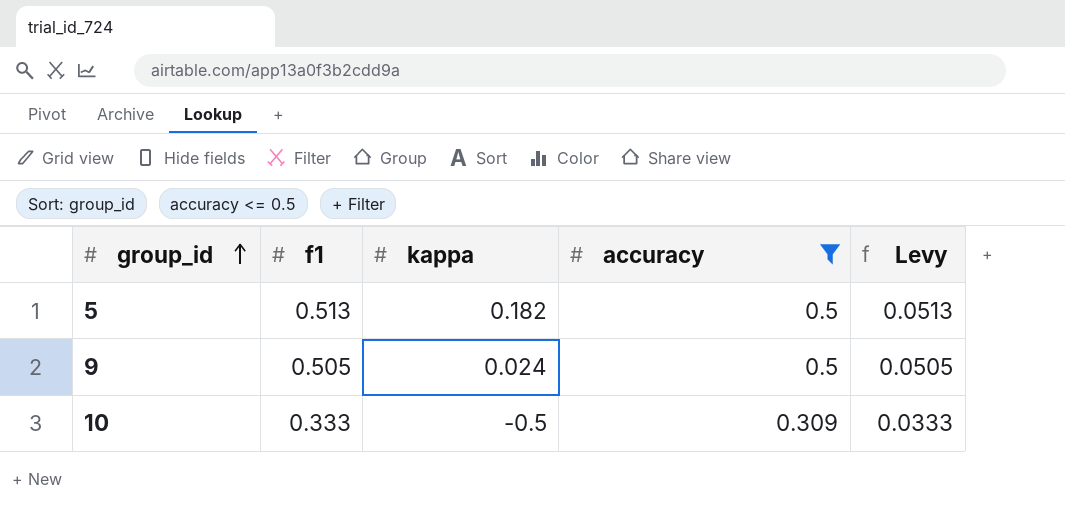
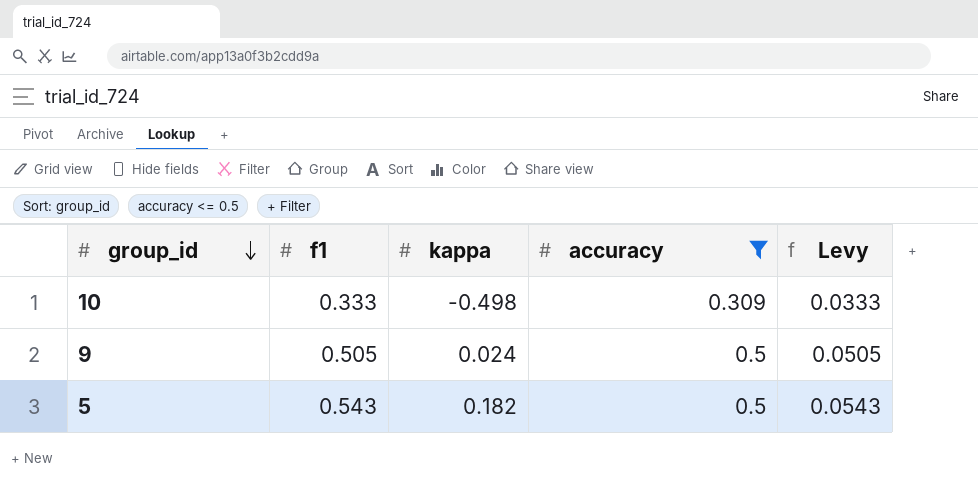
row order: group_id ascending -> group_id descending
10 | kappa: -0.5 -> -0.498
5 | f1: 0.513 -> 0.543
5 | Levy: 0.0513 -> 0.0543

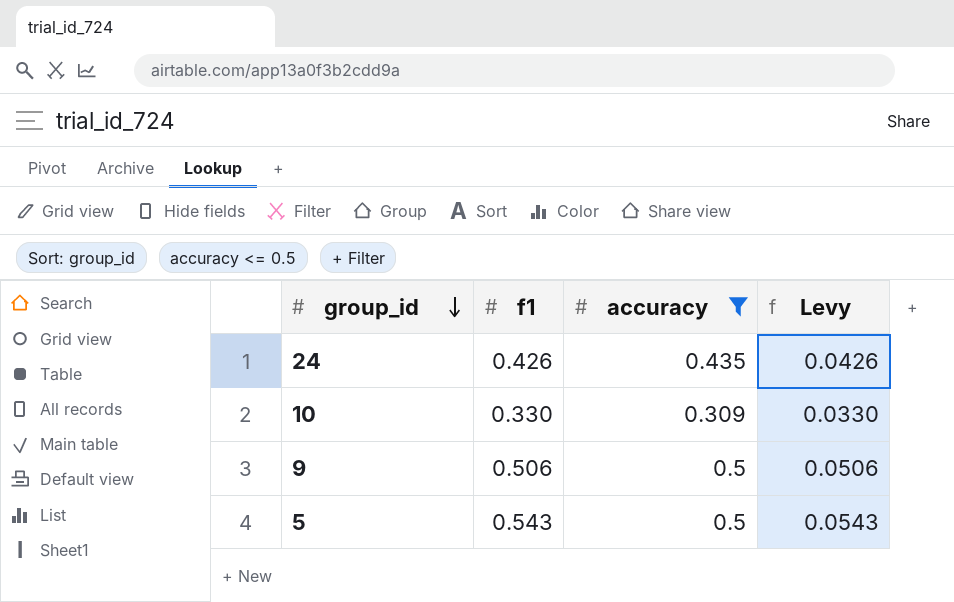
column kappa | position: 3 -> none
row 24: none -> 0.426 | 0.435 | 0.0426
10 | f1: 0.333 -> 0.330
10 | Levy: 0.0333 -> 0.0330
9 | f1: 0.505 -> 0.506
9 | Levy: 0.0505 -> 0.0506

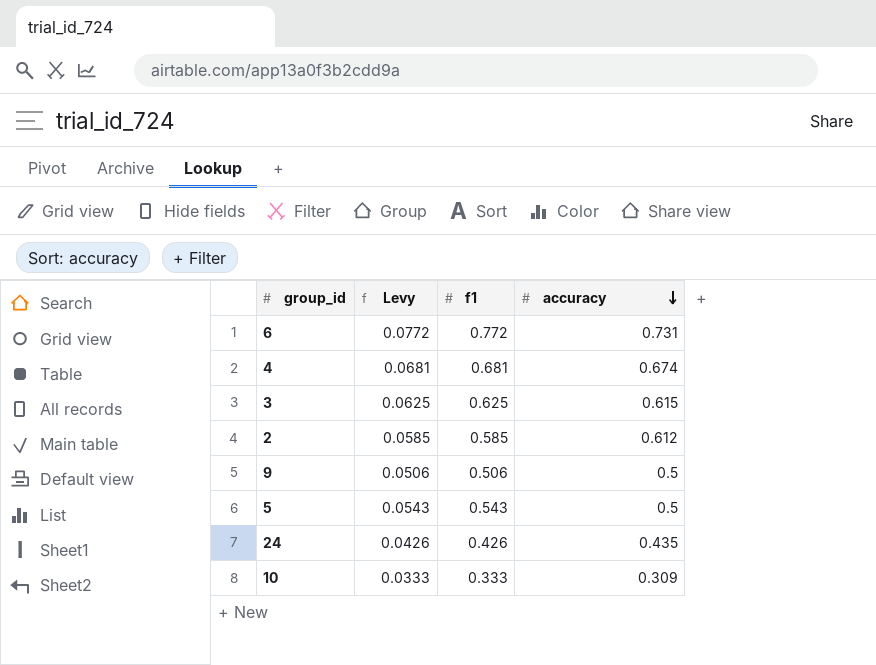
filter: accuracy <= 0.5 -> none
row order: group_id descending -> accuracy descending
column Levy | position: 4 -> 2
10 | Levy: 0.0330 -> 0.0333
10 | f1: 0.330 -> 0.333

